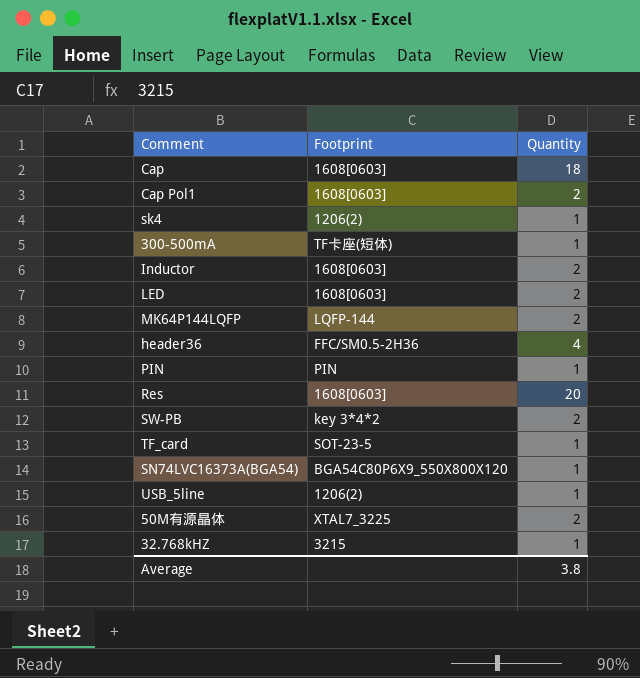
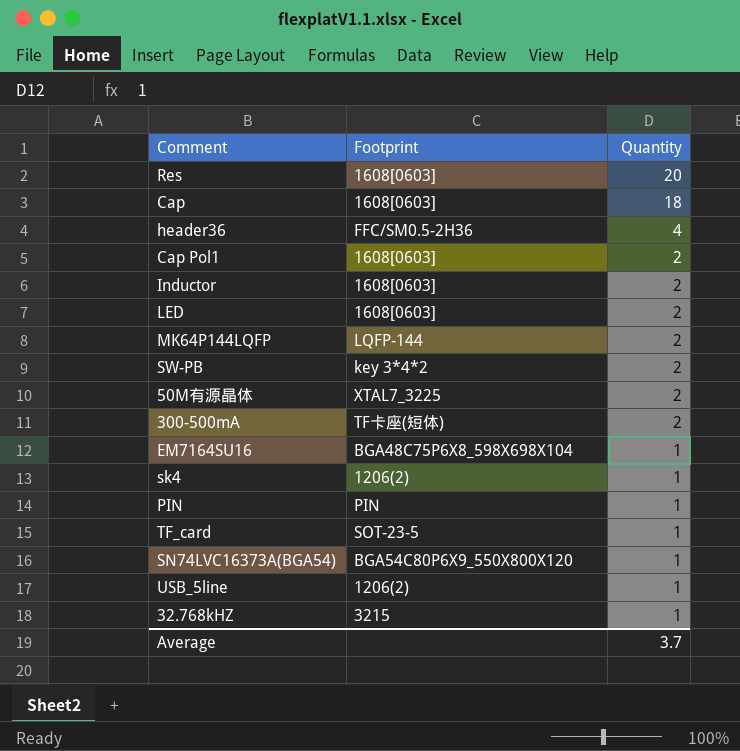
row order: none -> Quantity descending
300-500mA | Quantity: 1 -> 2
row EM7164SU16: none -> BGA48C75P6X8_598X698X104 | 1
Average | Quantity: 3.8 -> 3.7

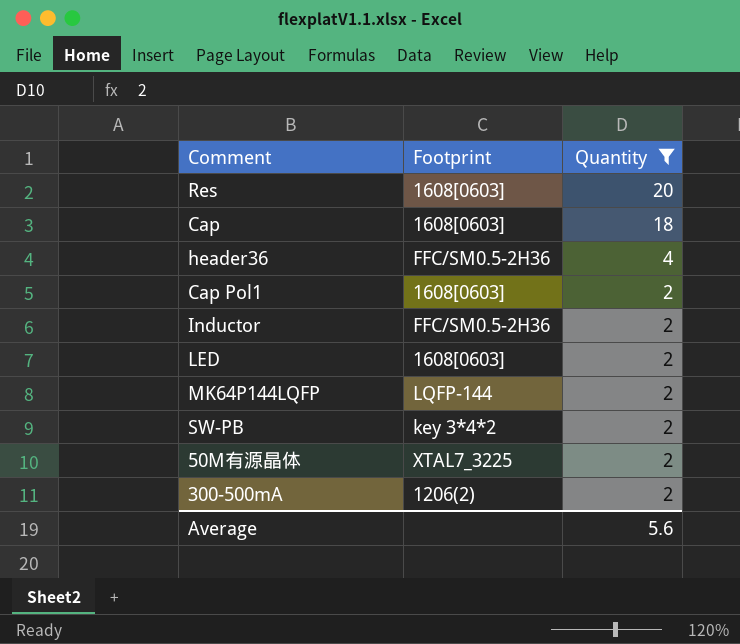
filter: none -> Quantity != 1
Inductor | Footprint: 1608[0603] -> FFC/SM0.5-2H36
300-500mA | Footprint: TF卡座(短体) -> 1206(2)
Average | Quantity: 3.7 -> 5.6

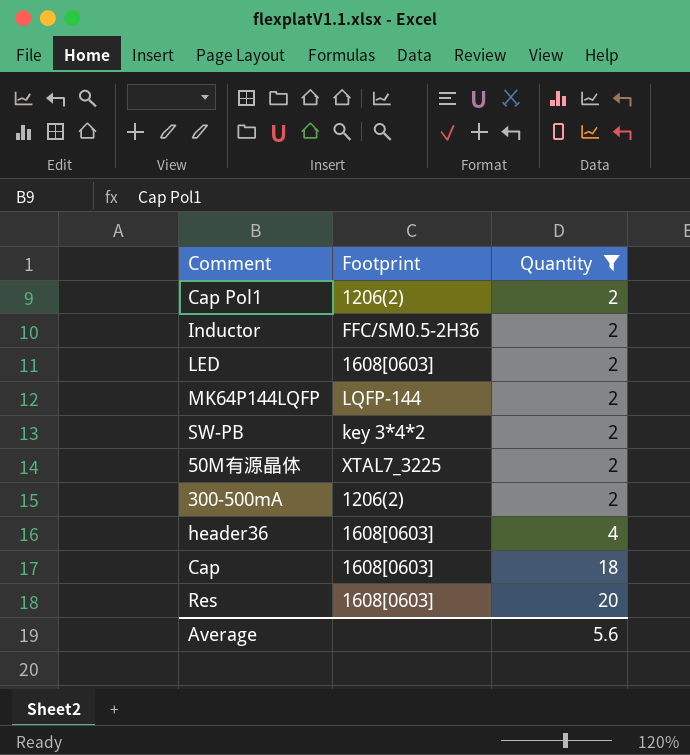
row order: Quantity descending -> Quantity ascending
Cap Pol1 | Footprint: 1608[0603] -> 1206(2)
header36 | Footprint: FFC/SM0.5-2H36 -> 1608[0603]

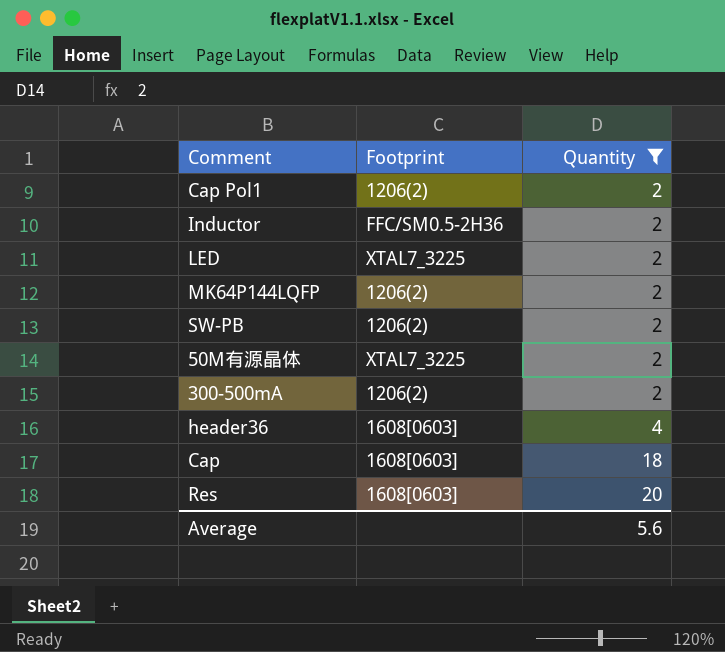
LED | Footprint: 1608[0603] -> XTAL7_3225
MK64P144LQFP | Footprint: LQFP-144 -> 1206(2)
SW-PB | Footprint: key 3*4*2 -> 1206(2)

